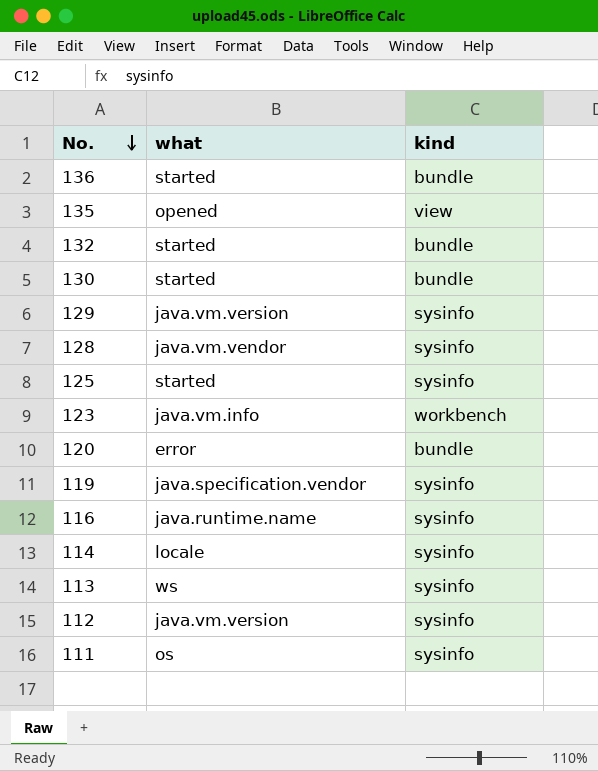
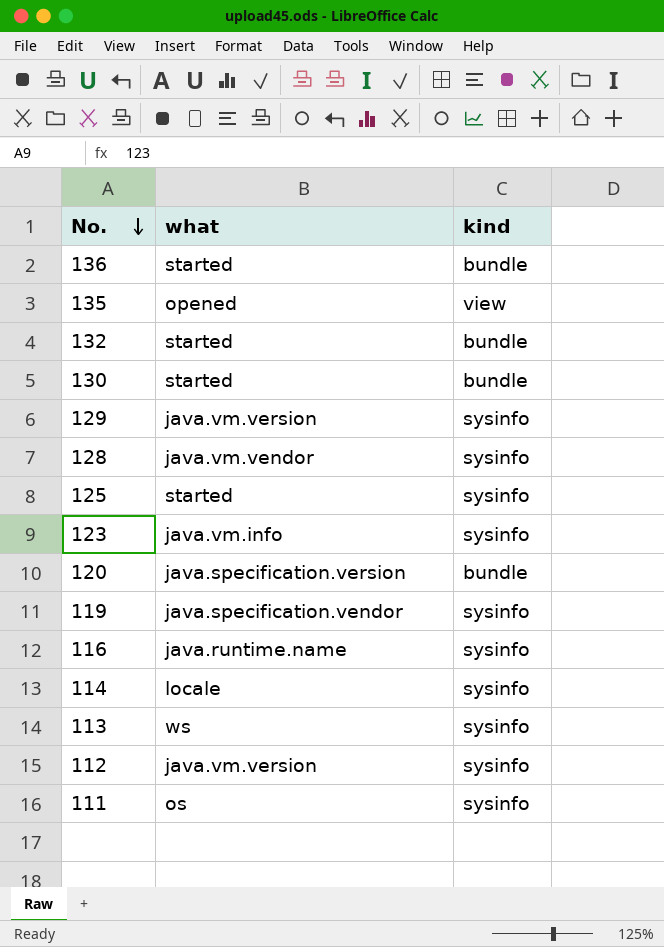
123 | kind: workbench -> sysinfo
120 | what: error -> java.specification.version

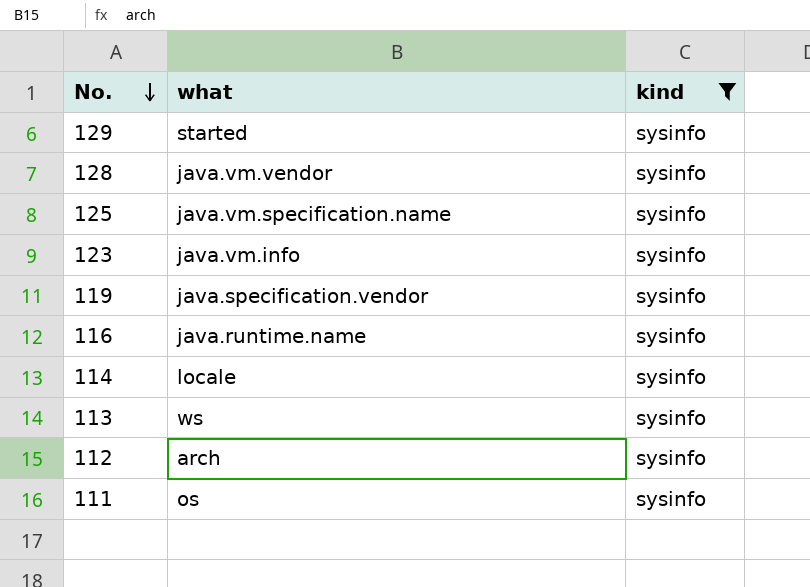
filter: none -> kind = sysinfo
129 | what: java.vm.version -> started
125 | what: started -> java.vm.specification.name
112 | what: java.vm.version -> arch

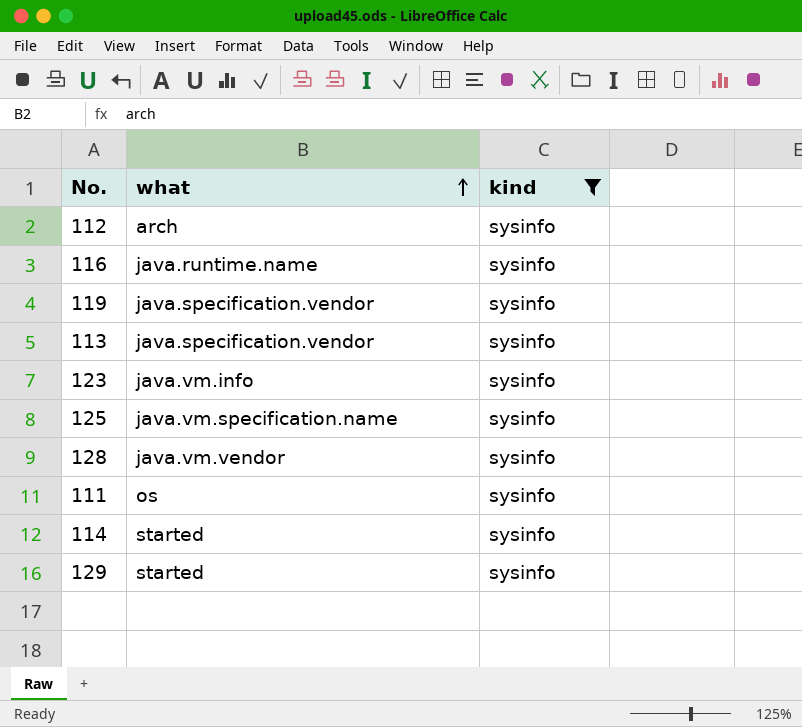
row order: No. descending -> what ascending
113 | what: ws -> java.specification.vendor
114 | what: locale -> started

